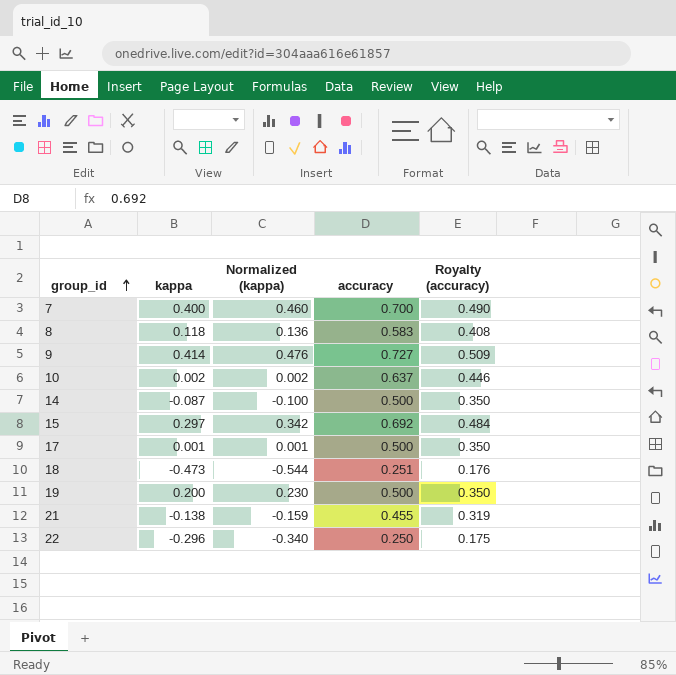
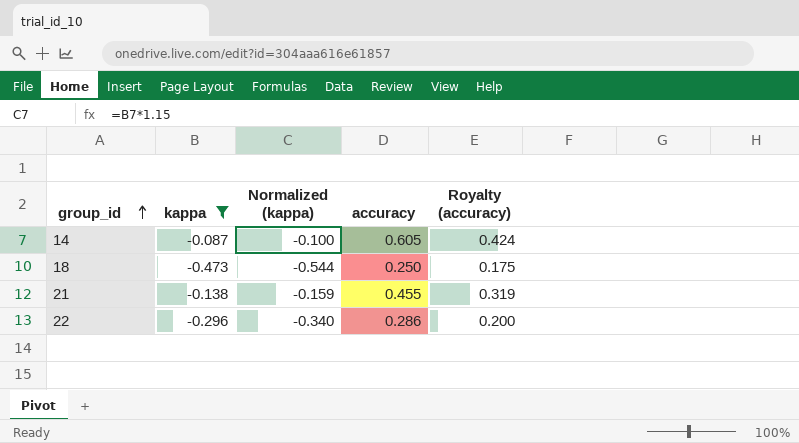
filter: none -> kappa <= -0.087
14 | accuracy: 0.500 -> 0.605
14 | Royalty (accuracy): 0.350 -> 0.424
18 | accuracy: 0.251 -> 0.250
18 | Royalty (accuracy): 0.176 -> 0.175
22 | accuracy: 0.250 -> 0.286
22 | Royalty (accuracy): 0.175 -> 0.200

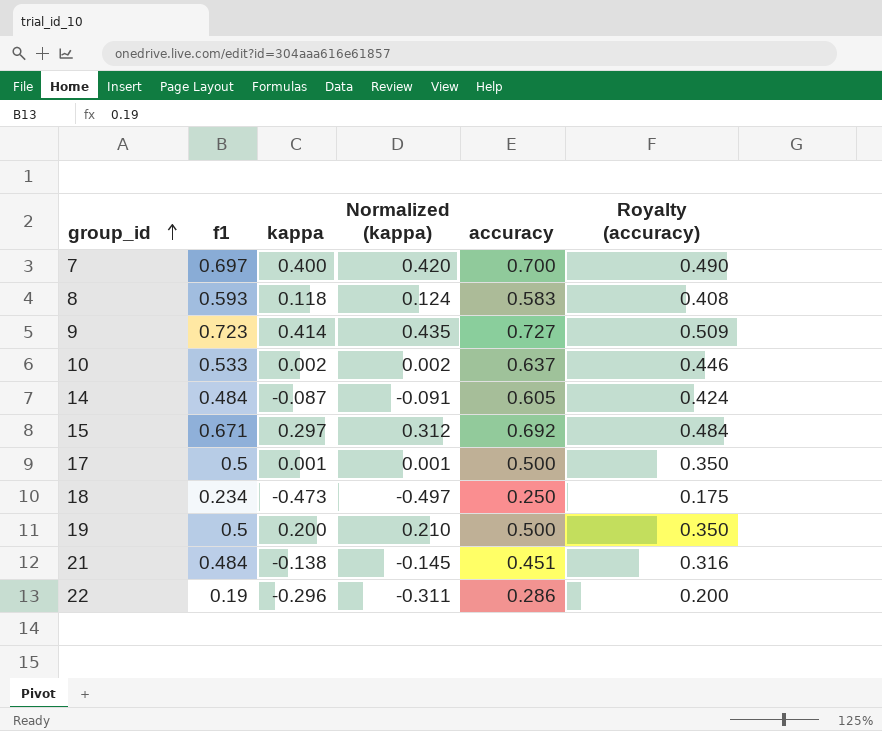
filter: kappa <= -0.087 -> none
column f1 | position: none -> 2
column Normalized (kappa) | formula: [kappa] * 1.15 -> [kappa] * 1.05
21 | accuracy: 0.455 -> 0.451
21 | Royalty (accuracy): 0.319 -> 0.316

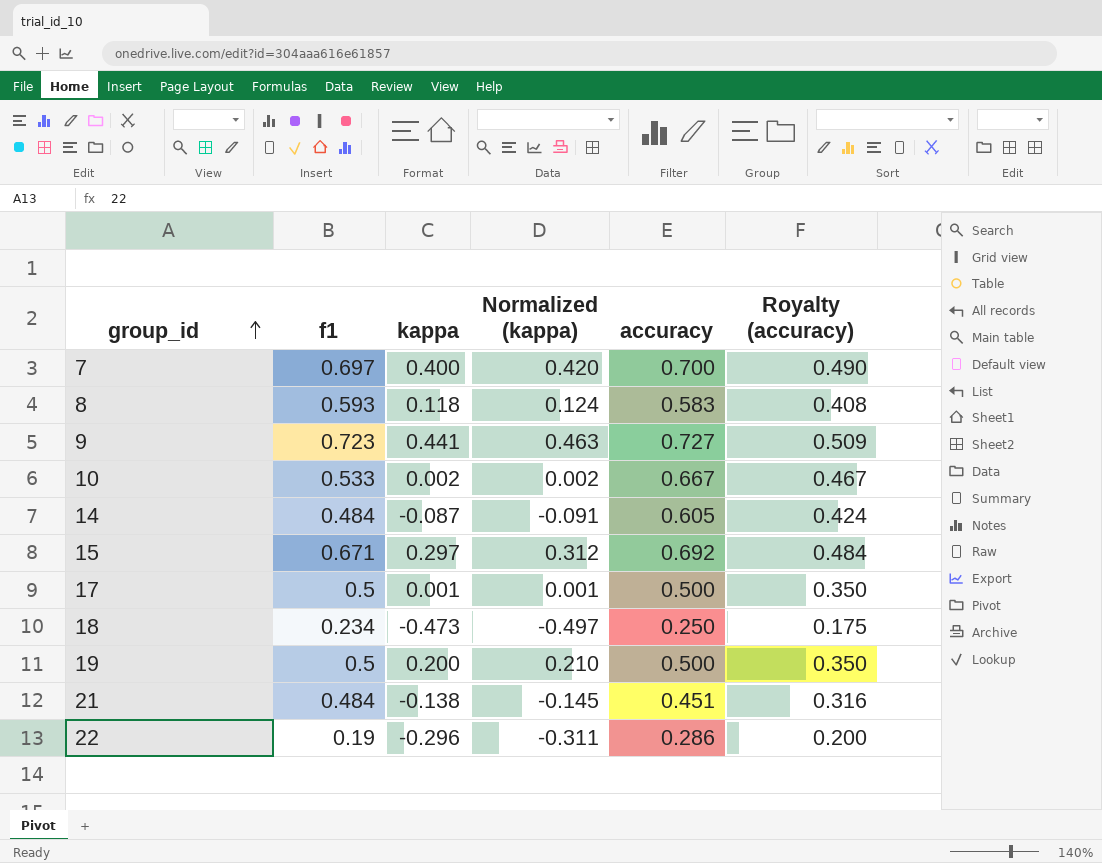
9 | kappa: 0.414 -> 0.441
9 | Normalized (kappa): 0.435 -> 0.463
10 | accuracy: 0.637 -> 0.667
10 | Royalty (accuracy): 0.446 -> 0.467

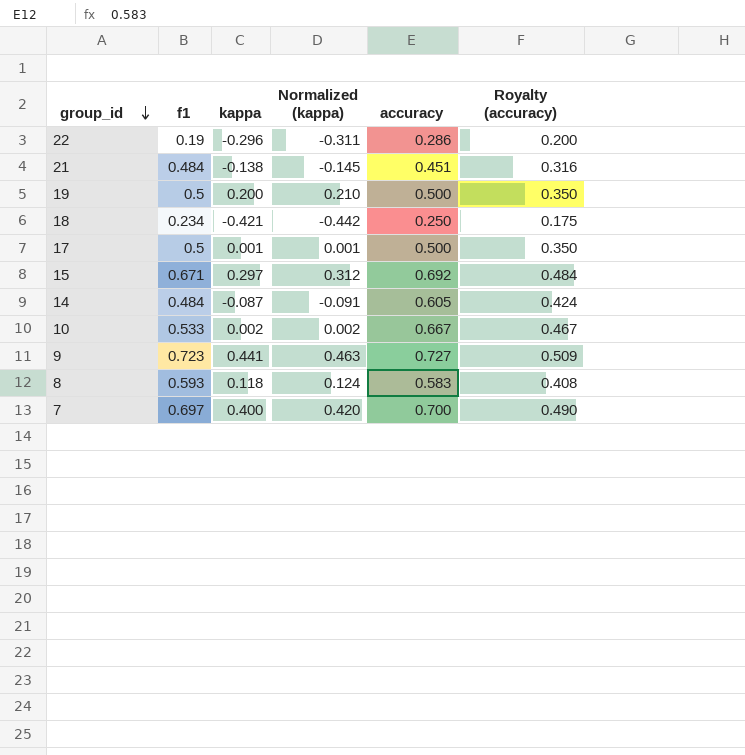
row order: group_id ascending -> group_id descending
18 | kappa: -0.473 -> -0.421
18 | Normalized (kappa): -0.497 -> -0.442

